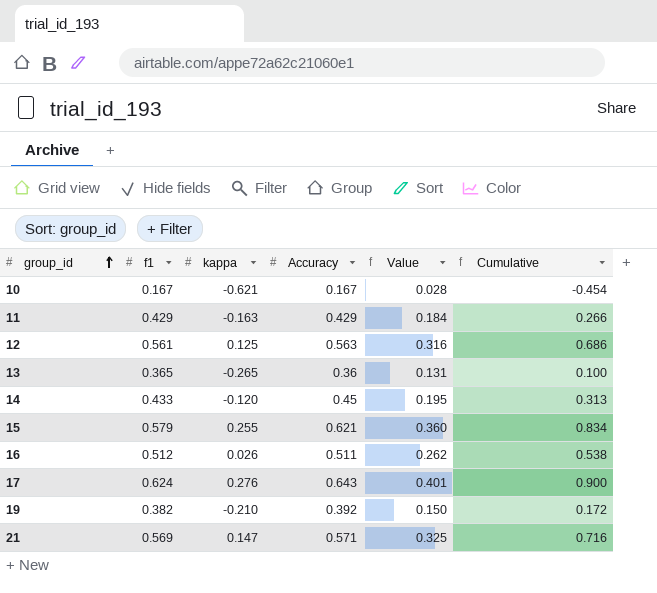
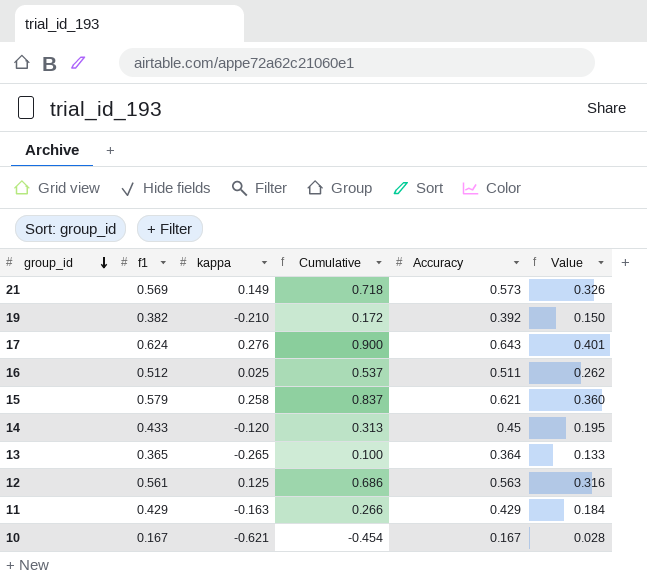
row order: group_id ascending -> group_id descending
column Cumulative | position: 6 -> 4
21 | kappa: 0.147 -> 0.149
21 | Cumulative: 0.716 -> 0.718
21 | Accuracy: 0.571 -> 0.573
21 | Value: 0.325 -> 0.326
16 | kappa: 0.026 -> 0.025
16 | Cumulative: 0.538 -> 0.537
15 | kappa: 0.255 -> 0.258
15 | Cumulative: 0.834 -> 0.837
13 | Accuracy: 0.36 -> 0.364
13 | Value: 0.131 -> 0.133

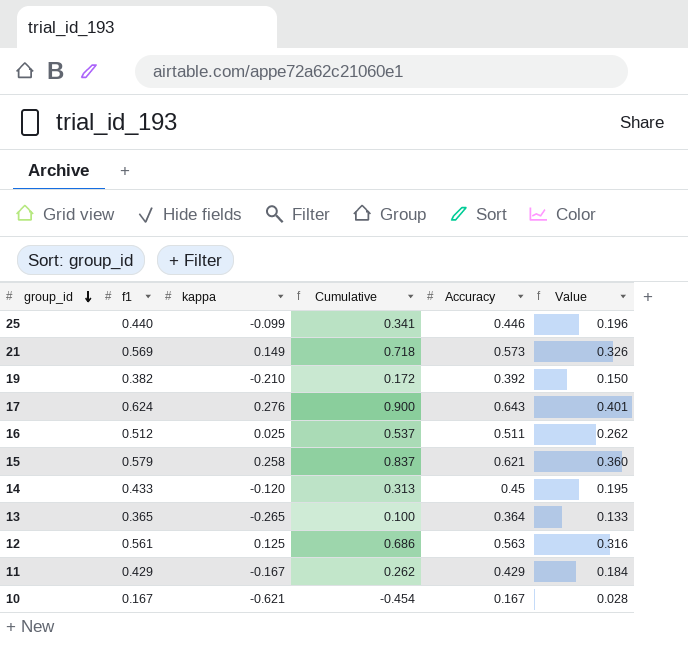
row 25: none -> 0.440 | -0.099 | 0.341 | 0.446 | 0.196
11 | kappa: -0.163 -> -0.167
11 | Cumulative: 0.266 -> 0.262

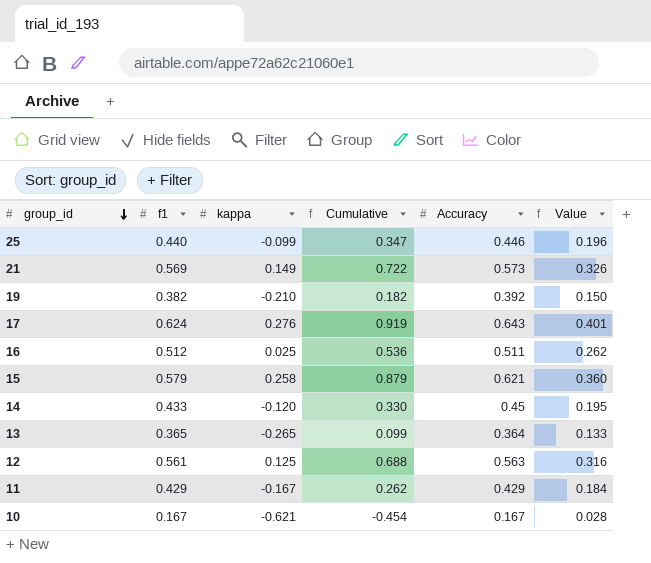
column Cumulative | formula: [f1] + [kappa] -> [kappa] + [Accuracy]

